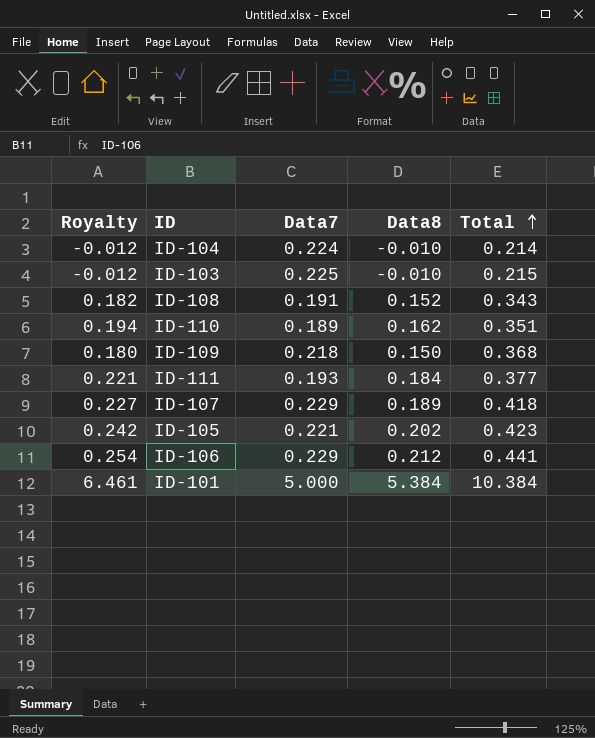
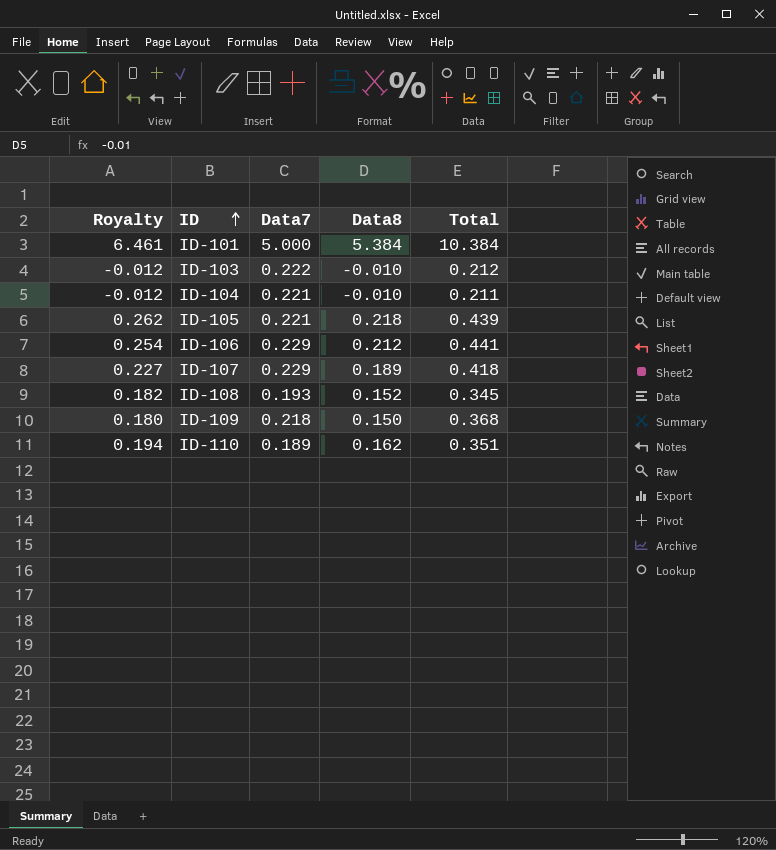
row order: Total ascending -> ID ascending
row ID-111: 0.221 | 0.193 | 0.184 | 0.377 -> none
ID-103 | Data7: 0.225 -> 0.222
ID-103 | Total: 0.215 -> 0.212
ID-104 | Data7: 0.224 -> 0.221
ID-104 | Total: 0.214 -> 0.211
ID-105 | Royalty: 0.242 -> 0.262
ID-105 | Data8: 0.202 -> 0.218
ID-105 | Total: 0.423 -> 0.439
ID-108 | Data7: 0.191 -> 0.193
ID-108 | Total: 0.343 -> 0.345

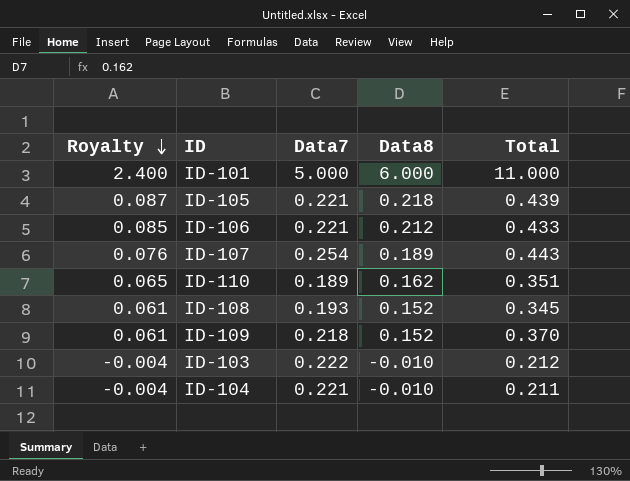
row order: ID ascending -> Royalty descending
column Royalty | formula: [Data8] * 1.2 -> [Data8] * 0.4
ID-101 | Data8: 5.384 -> 6.000
ID-101 | Total: 10.384 -> 11.000
ID-106 | Data7: 0.229 -> 0.221
ID-106 | Total: 0.441 -> 0.433
ID-107 | Data7: 0.229 -> 0.254
ID-107 | Total: 0.418 -> 0.443
ID-109 | Data8: 0.150 -> 0.152
ID-109 | Total: 0.368 -> 0.370

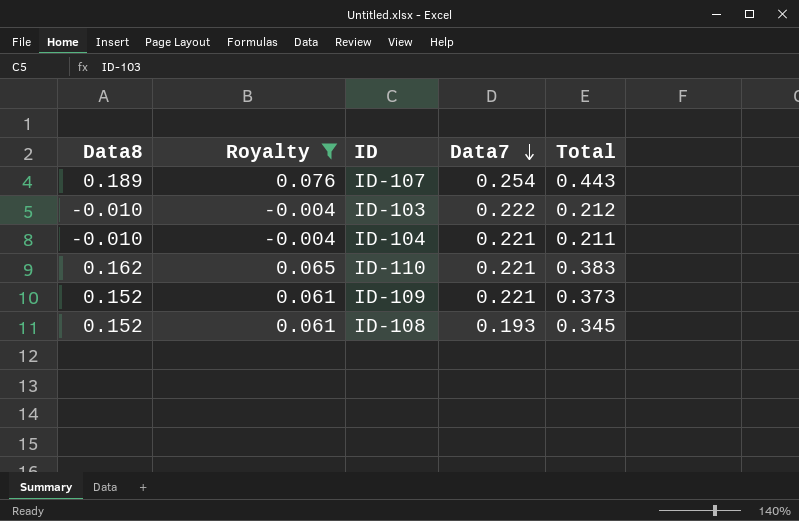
filter: none -> Royalty <= 0.076
row order: Royalty descending -> Data7 descending
column Data8 | position: 4 -> 1
ID-110 | Data7: 0.189 -> 0.221
ID-110 | Total: 0.351 -> 0.383
ID-109 | Data7: 0.218 -> 0.221
ID-109 | Total: 0.370 -> 0.373

